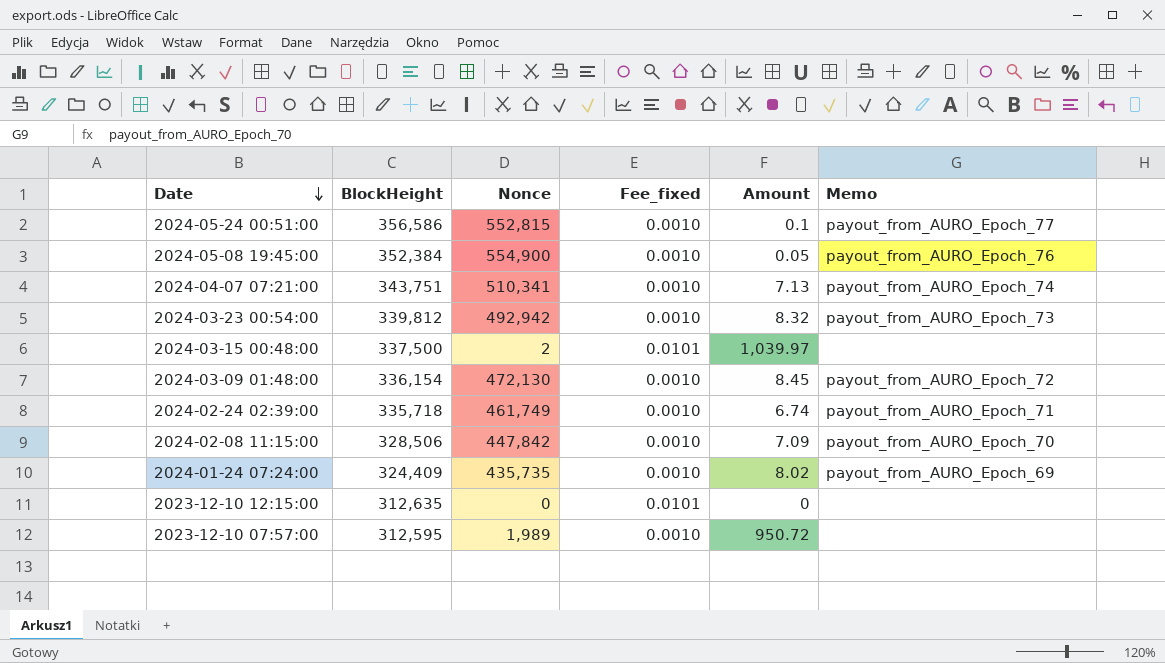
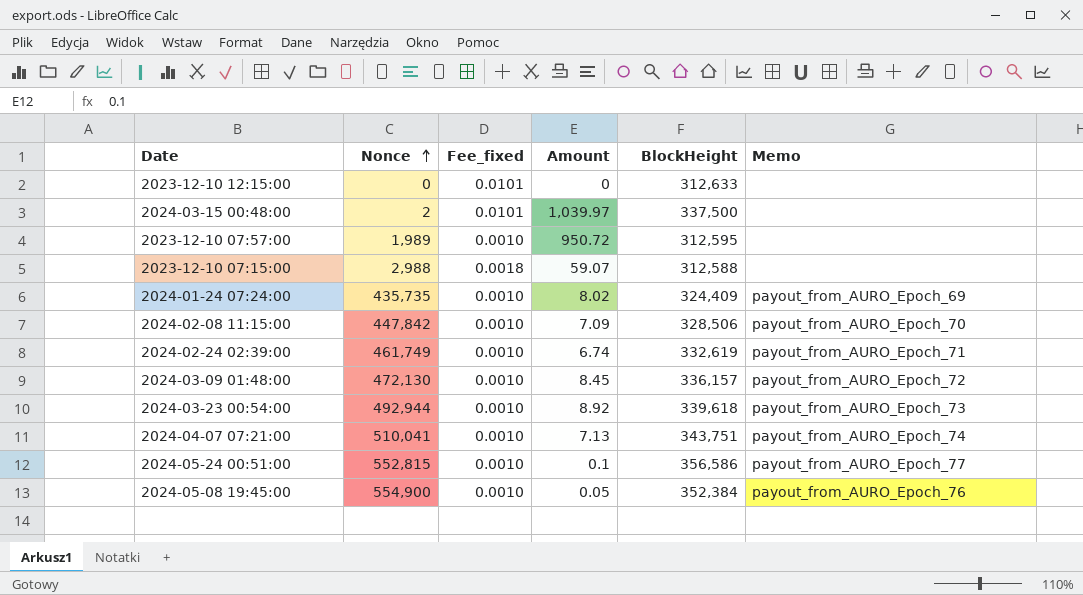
row order: Date descending -> Nonce ascending
column BlockHeight | position: 2 -> 5
2023-12-10 12:15:00 | BlockHeight: 312,635 -> 312,633
row 2023-12-10 07:15:00: none -> 2,988 | 0.0018 | 59.07 | 312,588 | none
2024-02-24 02:39:00 | BlockHeight: 335,718 -> 332,619
2024-03-09 01:48:00 | BlockHeight: 336,154 -> 336,157
2024-03-23 00:54:00 | Nonce: 492,942 -> 492,944
2024-03-23 00:54:00 | Amount: 8.32 -> 8.92
2024-03-23 00:54:00 | BlockHeight: 339,812 -> 339,618
2024-04-07 07:21:00 | Nonce: 510,341 -> 510,041

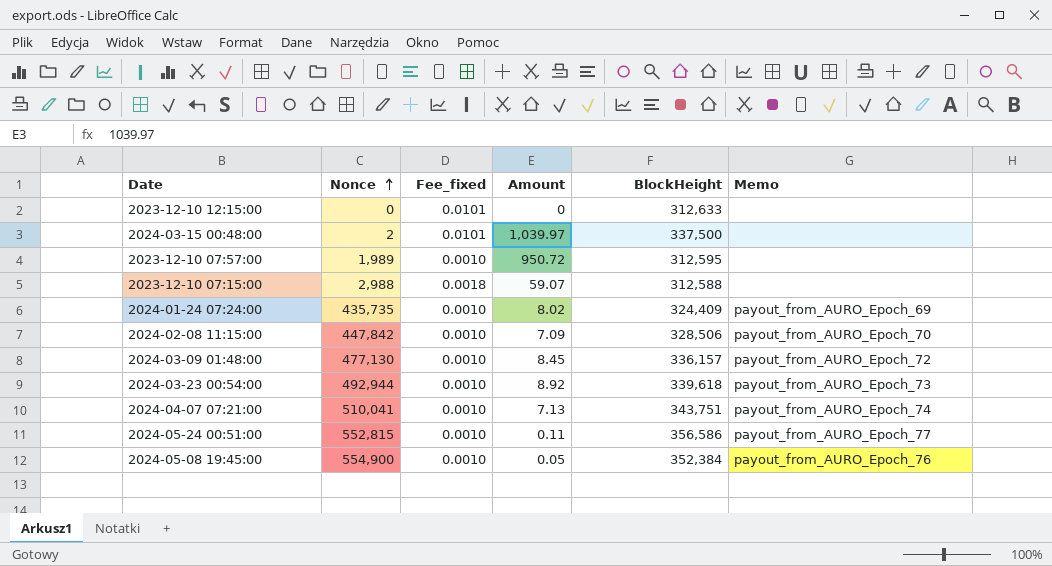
row 2024-02-24 02:39:00: 461,749 | 0.0010 | 6.74 | 332,619 | payout_from_AURO_Epoch_71 -> none
2024-03-09 01:48:00 | Nonce: 472,130 -> 477,130
2024-05-24 00:51:00 | Amount: 0.1 -> 0.11

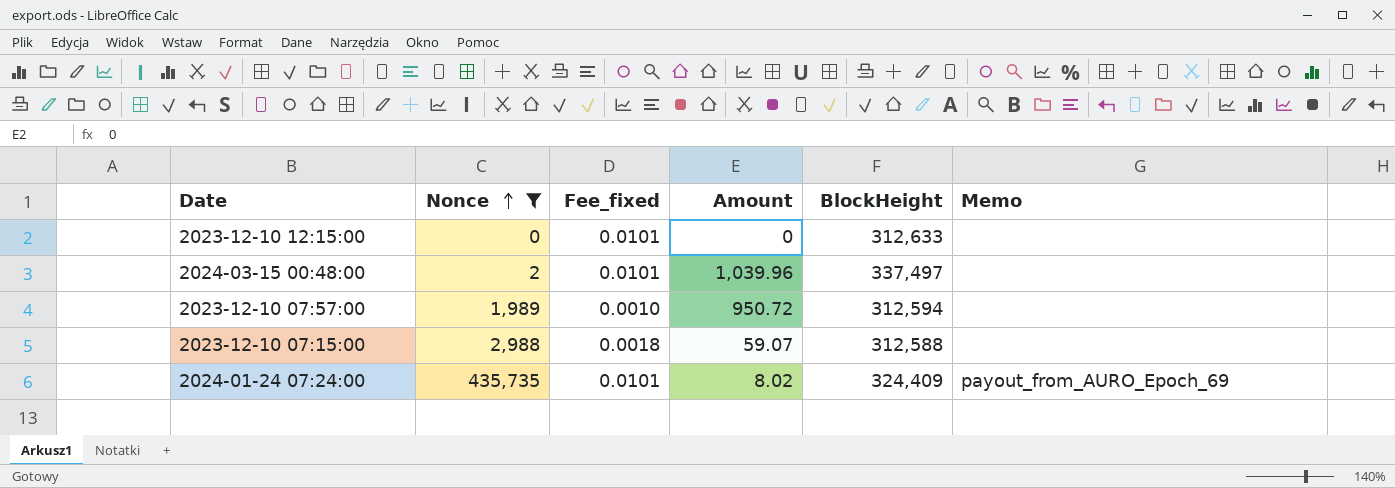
filter: none -> Nonce <= 435,735
2024-03-15 00:48:00 | Amount: 1,039.97 -> 1,039.96
2024-03-15 00:48:00 | BlockHeight: 337,500 -> 337,497
2023-12-10 07:57:00 | BlockHeight: 312,595 -> 312,594
2024-01-24 07:24:00 | Fee_fixed: 0.0010 -> 0.0101

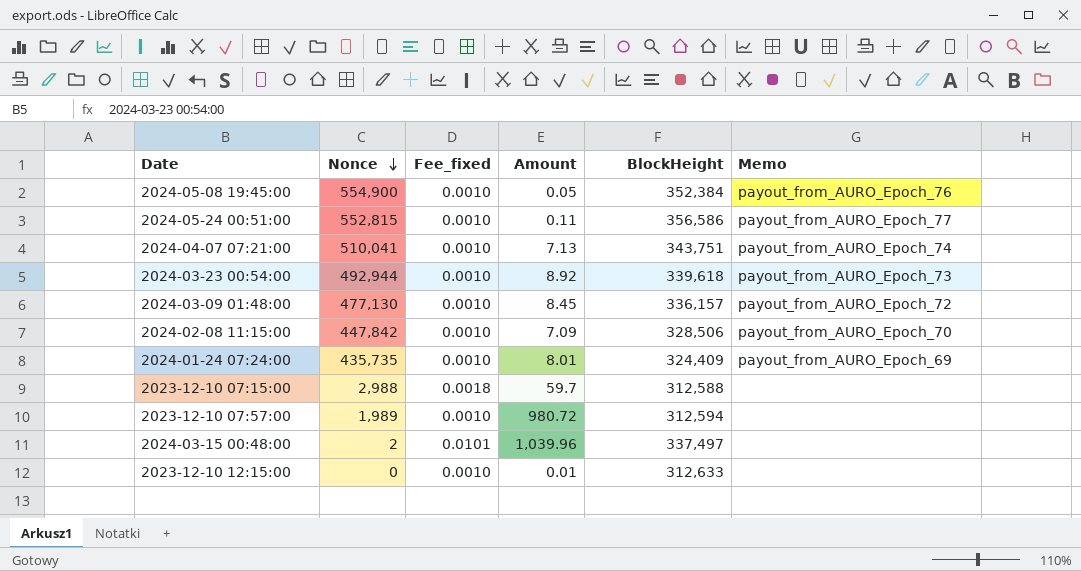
filter: Nonce <= 435,735 -> none
row order: Nonce ascending -> Nonce descending
2024-01-24 07:24:00 | Fee_fixed: 0.0101 -> 0.0010
2024-01-24 07:24:00 | Amount: 8.02 -> 8.01
2023-12-10 07:15:00 | Amount: 59.07 -> 59.7
2023-12-10 07:57:00 | Amount: 950.72 -> 980.72
2023-12-10 12:15:00 | Fee_fixed: 0.0101 -> 0.0010
2023-12-10 12:15:00 | Amount: 0 -> 0.01

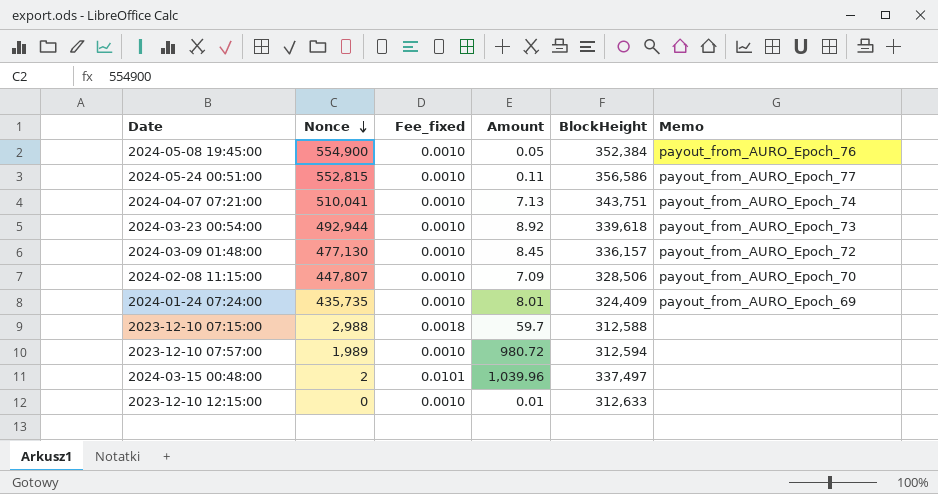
2024-02-08 11:15:00 | Nonce: 447,842 -> 447,807

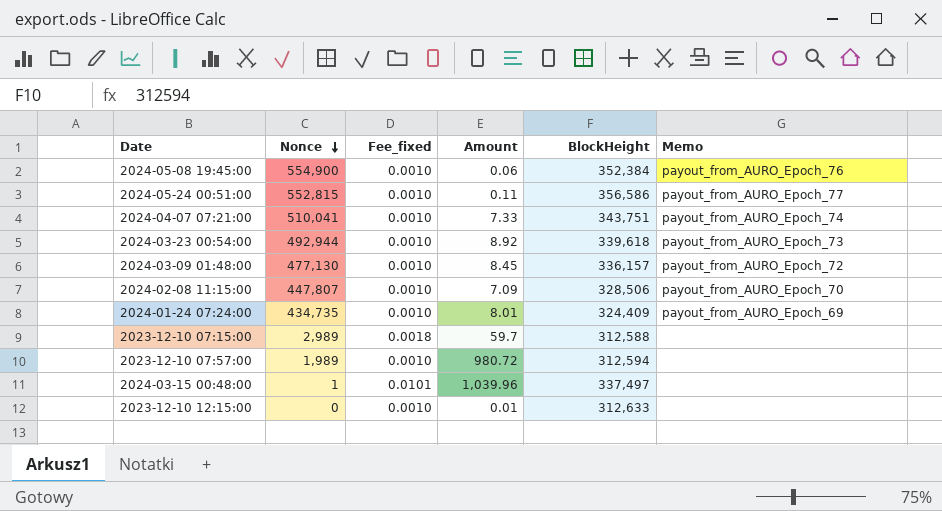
2024-05-08 19:45:00 | Amount: 0.05 -> 0.06
2024-04-07 07:21:00 | Amount: 7.13 -> 7.33
2024-01-24 07:24:00 | Nonce: 435,735 -> 434,735
2023-12-10 07:15:00 | Nonce: 2,988 -> 2,989
2024-03-15 00:48:00 | Nonce: 2 -> 1

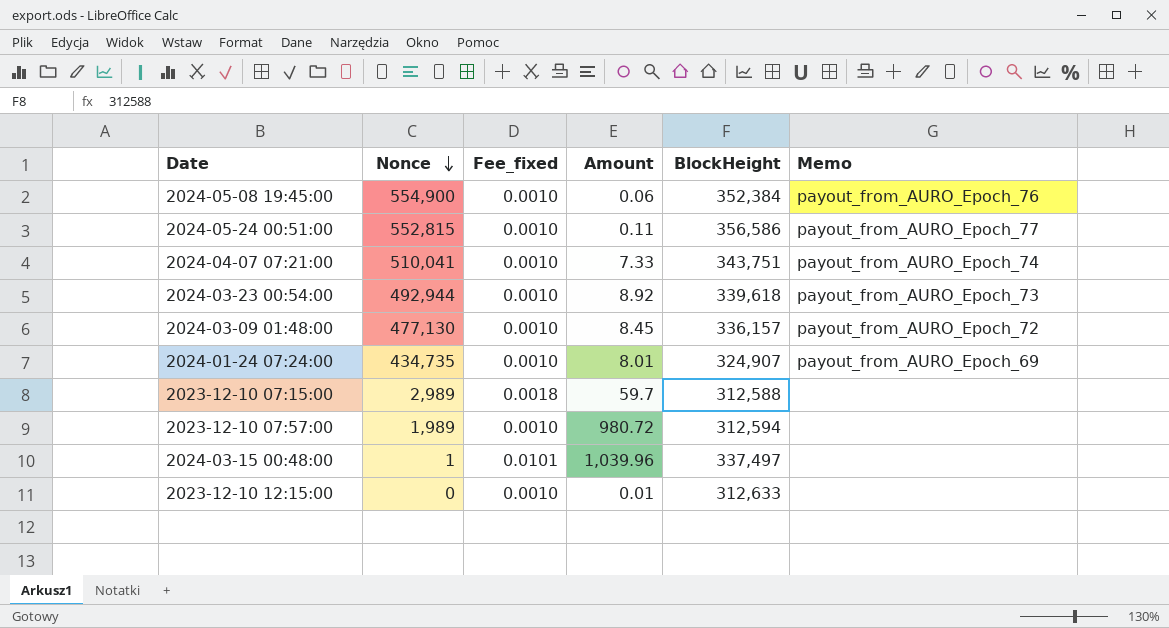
row 2024-02-08 11:15:00: 447,807 | 0.0010 | 7.09 | 328,506 | payout_from_AURO_Epoch_70 -> none
2024-01-24 07:24:00 | BlockHeight: 324,409 -> 324,907

